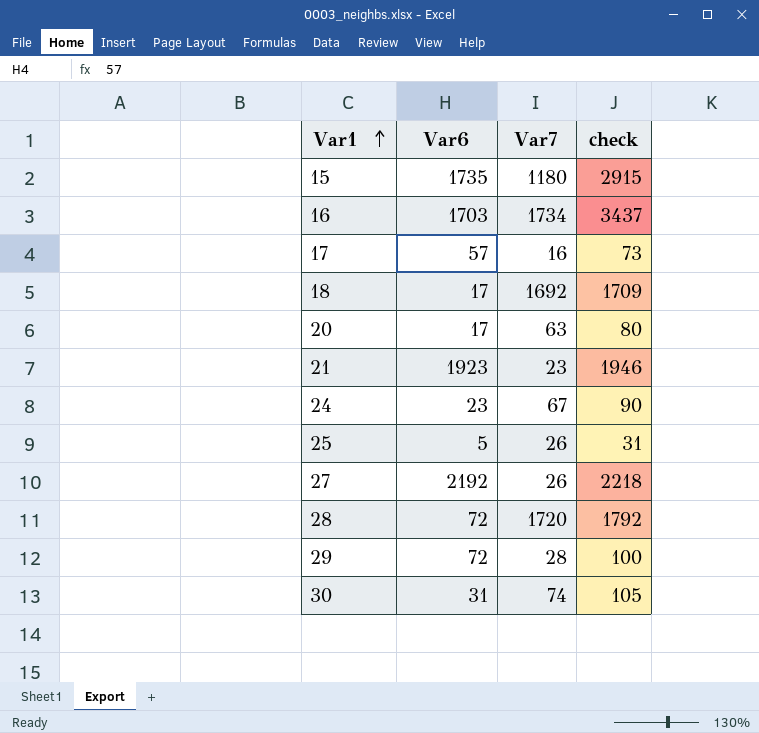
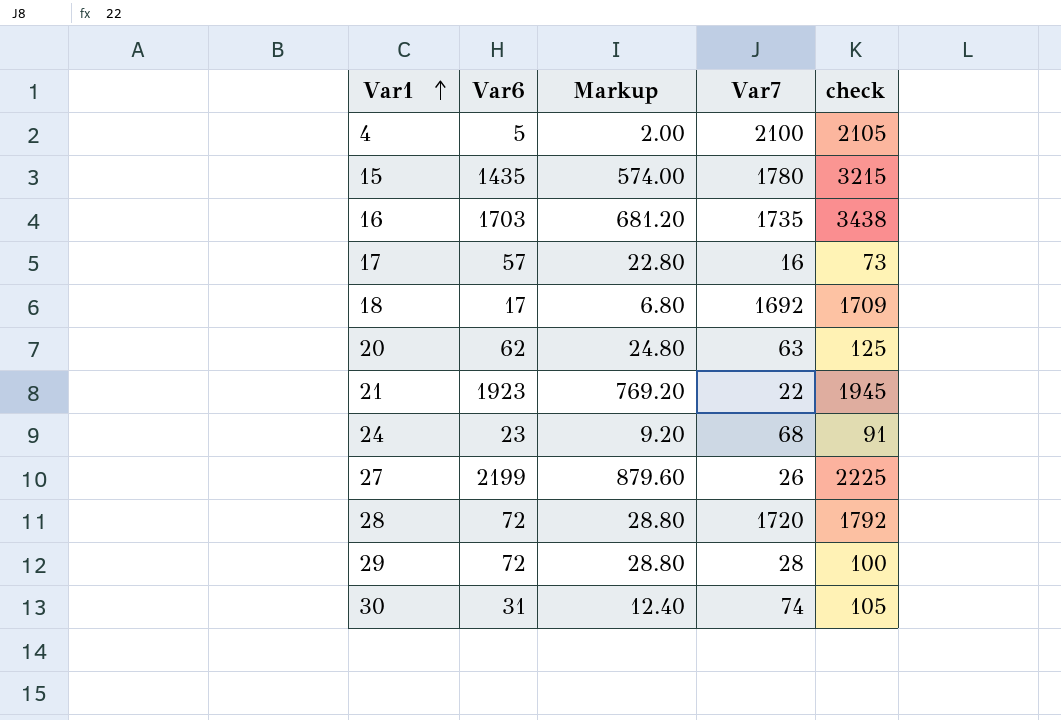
column Markup | formula: none -> [Var6] * 0.4
row 25: 5 | 26 | 31 -> none
row 4: none -> 5 | 2.00 | 2100 | 2105
15 | Var6: 1735 -> 1435
15 | Var7: 1180 -> 1780
15 | check: 2915 -> 3215
16 | Var7: 1734 -> 1735
16 | check: 3437 -> 3438
20 | Var6: 17 -> 62
20 | check: 80 -> 125
21 | Var7: 23 -> 22
21 | check: 1946 -> 1945
24 | Var7: 67 -> 68
24 | check: 90 -> 91
27 | Var6: 2192 -> 2199
27 | check: 2218 -> 2225

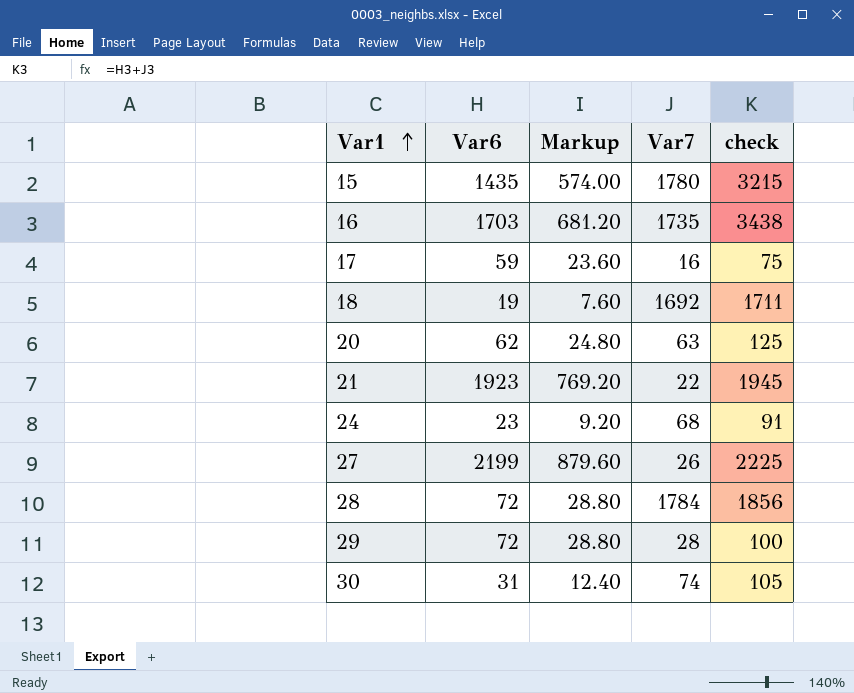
row 4: 5 | 2.00 | 2100 | 2105 -> none
17 | Var6: 57 -> 59
17 | Markup: 22.80 -> 23.60
17 | check: 73 -> 75
18 | Var6: 17 -> 19
18 | Markup: 6.80 -> 7.60
18 | check: 1709 -> 1711
28 | Var7: 1720 -> 1784
28 | check: 1792 -> 1856

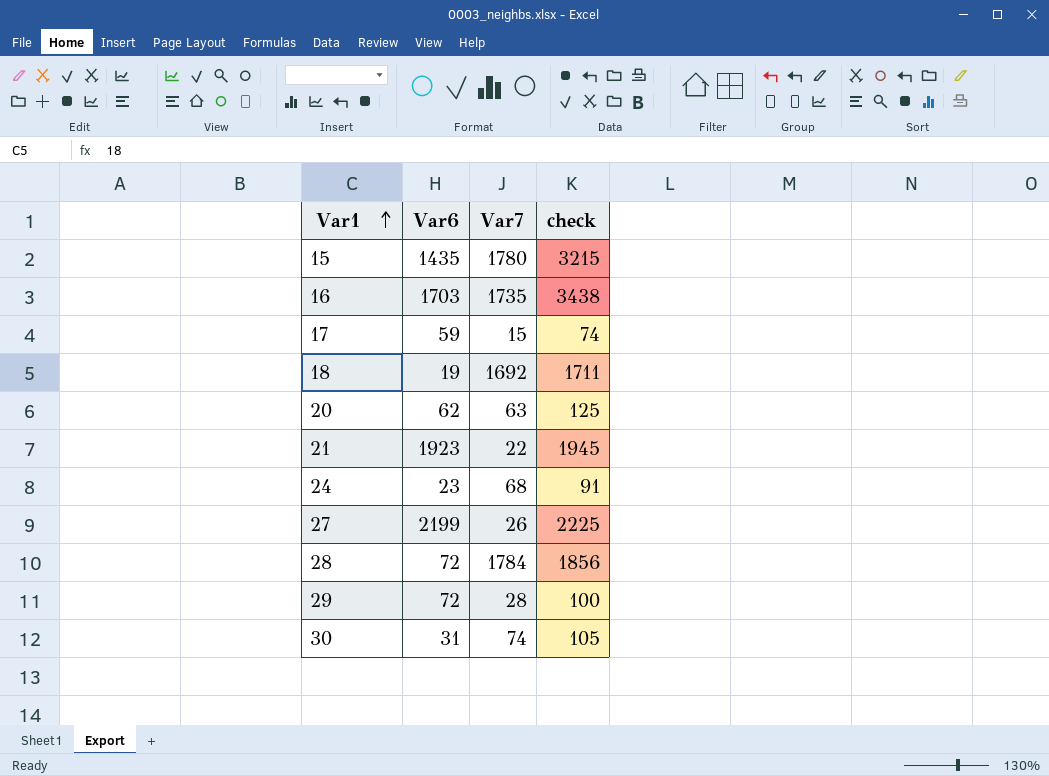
column Markup | formula: [Var6] * 0.4 -> none
17 | Var7: 16 -> 15
17 | check: 75 -> 74

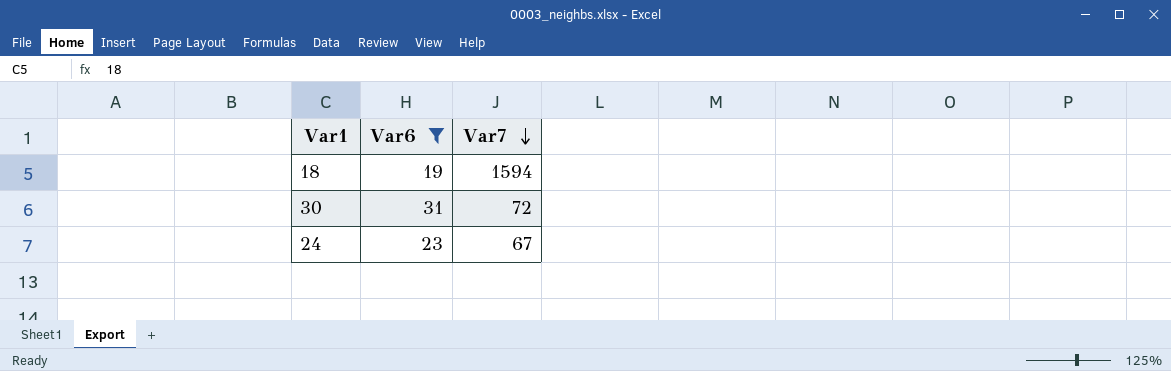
filter: none -> Var6 <= 31
row order: Var1 ascending -> Var7 descending
column check | formula: [Var6] + [Var7] -> none
18 | Var7: 1692 -> 1594
30 | Var7: 74 -> 72
24 | Var7: 68 -> 67

